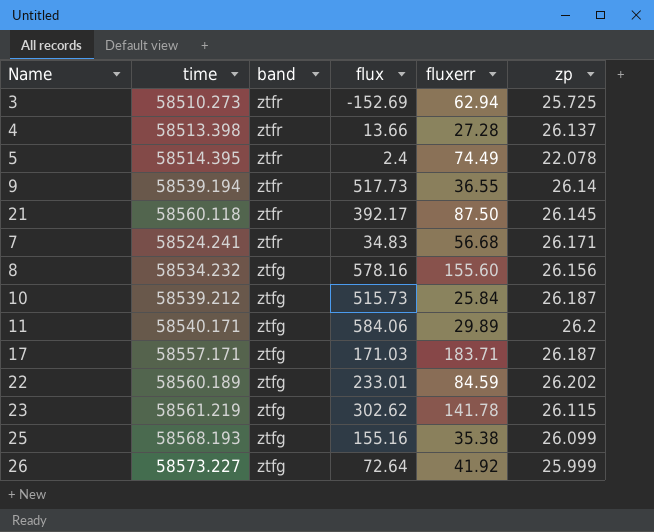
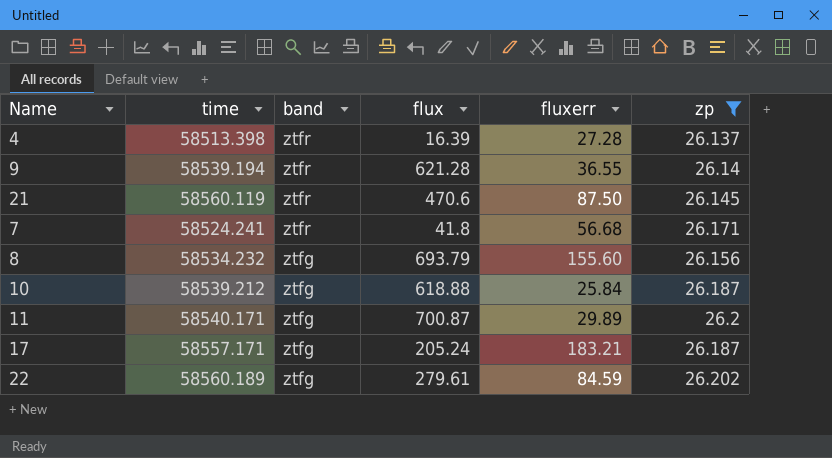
filter: none -> zp >= 26.137
4 | flux: 13.66 -> 16.39
9 | flux: 517.73 -> 621.28
21 | time: 58560.118 -> 58560.119
21 | flux: 392.17 -> 470.6
7 | flux: 34.83 -> 41.8
8 | flux: 578.16 -> 693.79
10 | flux: 515.73 -> 618.88
11 | flux: 584.06 -> 700.87
17 | flux: 171.03 -> 205.24
17 | fluxerr: 183.71 -> 183.21
22 | flux: 233.01 -> 279.61

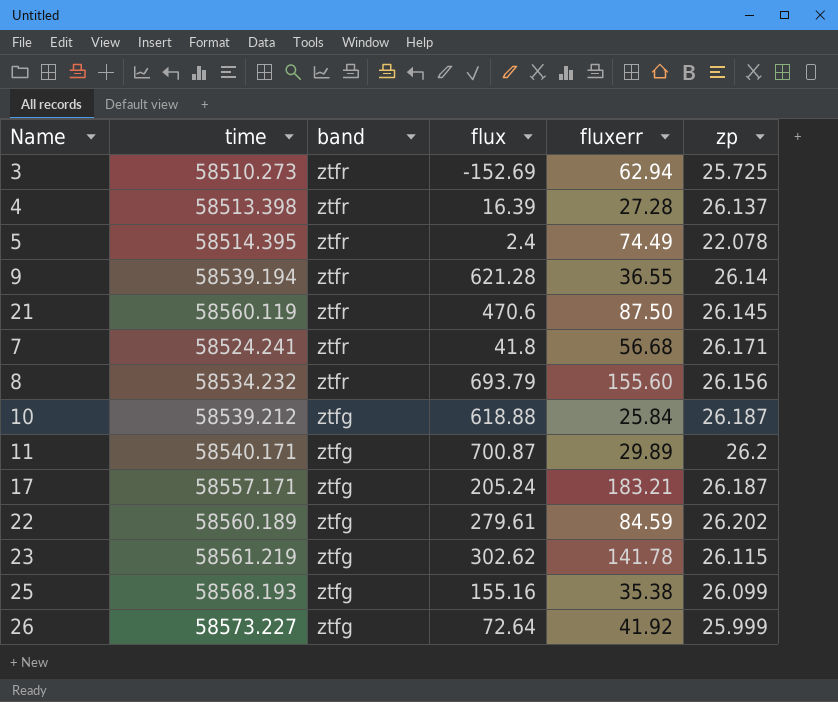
filter: zp >= 26.137 -> none
8 | band: ztfg -> ztfr

